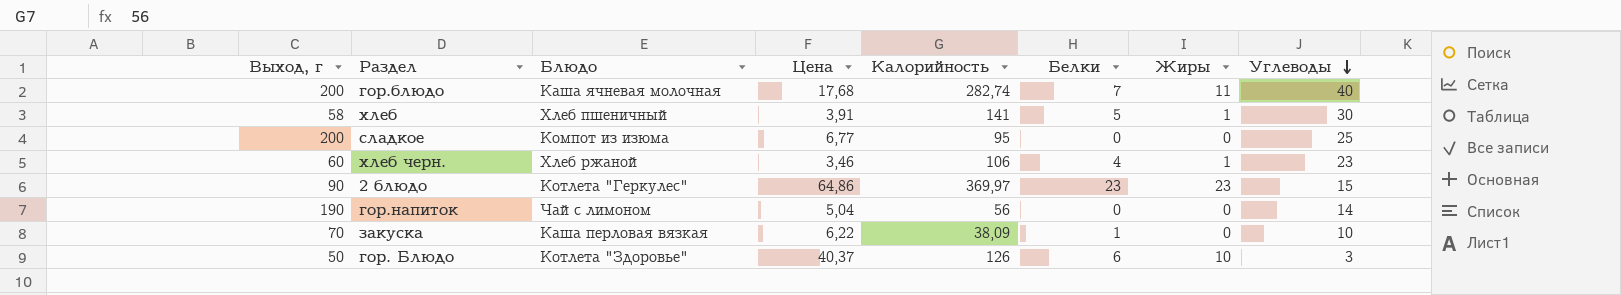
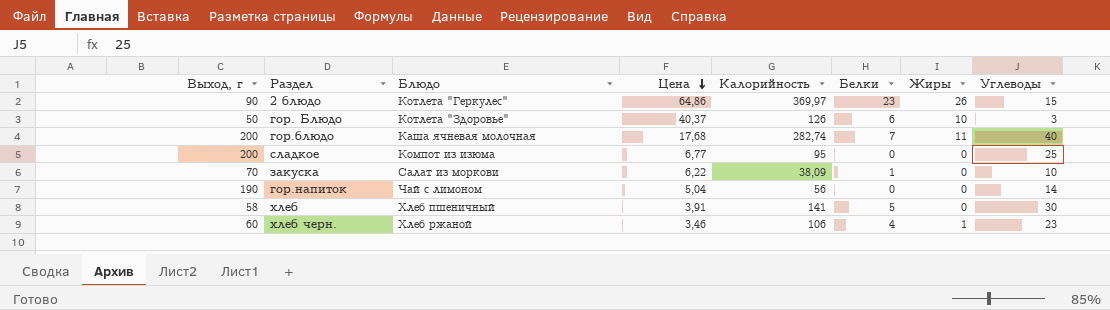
row order: Углеводы descending -> Цена descending
2 блюдо | Жиры: 23 -> 26
закуска | Блюдо: Каша перловая вязкая -> Салат из моркови
хлеб | Жиры: 1 -> 0

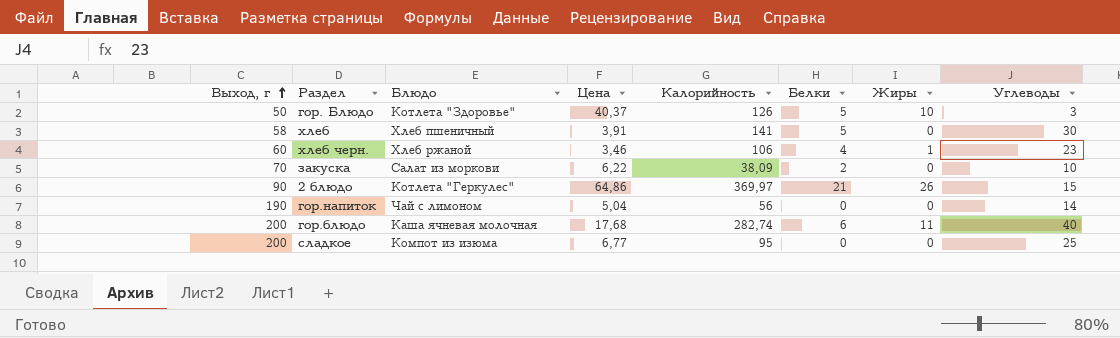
row order: Цена descending -> Выход, г ascending
гор. Блюдо | Белки: 6 -> 5
закуска | Белки: 1 -> 2
2 блюдо | Белки: 23 -> 21
гор.блюдо | Белки: 7 -> 6

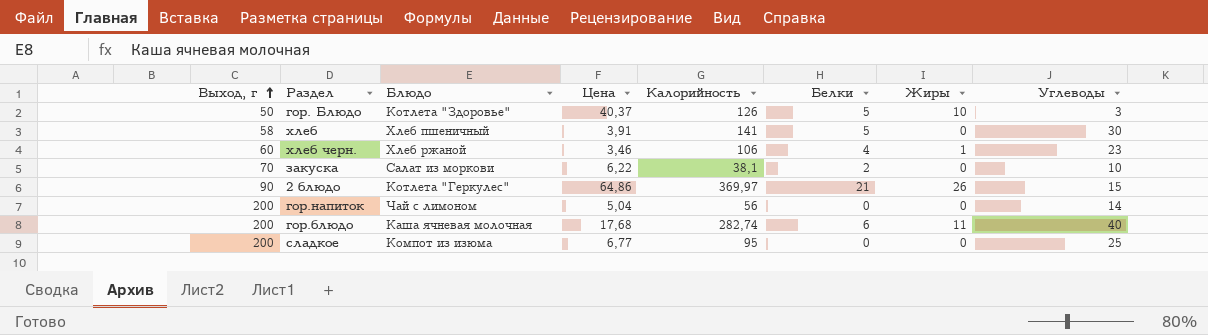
закуска | Калорийность: 38,09 -> 38,1
гор.напиток | Выход, г: 190 -> 200

